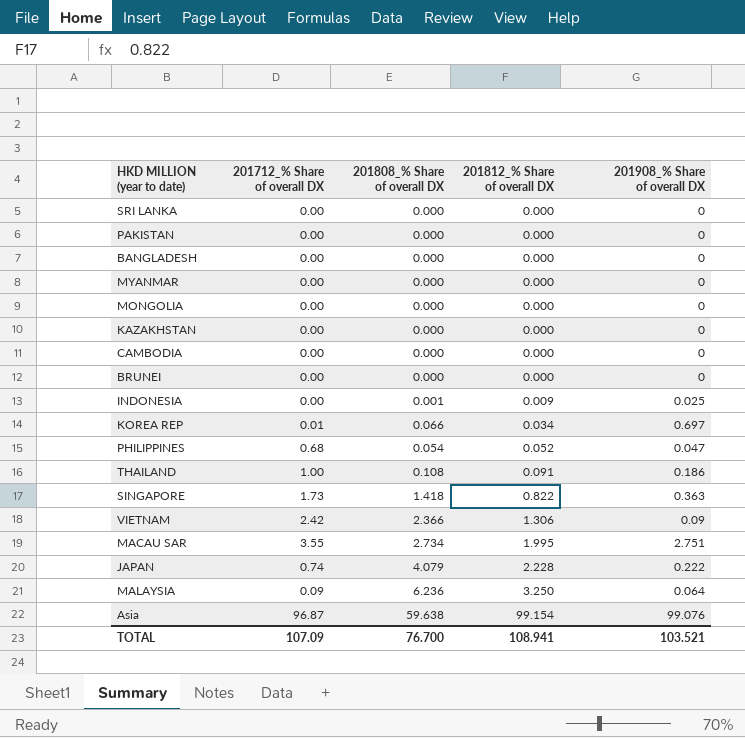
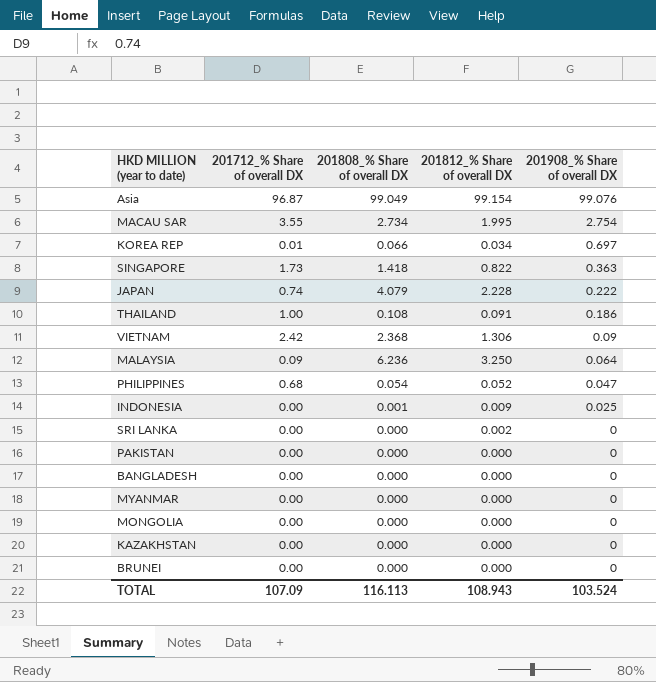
row order: 201812_% Share of overall DX ascending -> 201908_% Share of overall DX descending
row CAMBODIA: 0.00 | 0.000 | 0.000 | 0 -> none
Asia | 201808_% Share of overall DX: 59.638 -> 99.049
MACAU SAR | 201908_% Share of overall DX: 2.751 -> 2.754
VIETNAM | 201808_% Share of overall DX: 2.366 -> 2.368
SRI LANKA | 201812_% Share of overall DX: 0.000 -> 0.002
TOTAL | 201808_% Share of overall DX: 76.700 -> 116.113
TOTAL | 201812_% Share of overall DX: 108.941 -> 108.943
TOTAL | 201908_% Share of overall DX: 103.521 -> 103.524

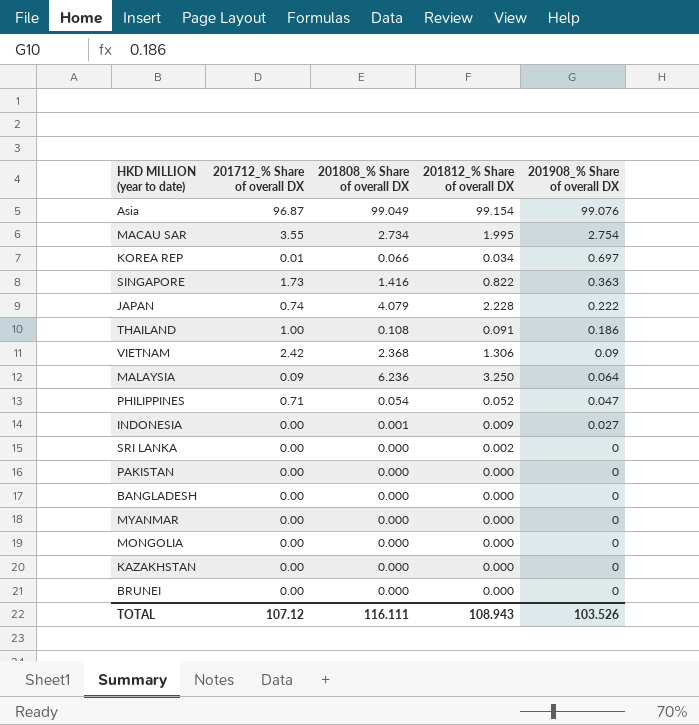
SINGAPORE | 201808_% Share of overall DX: 1.418 -> 1.416
PHILIPPINES | 201712_% Share of overall DX: 0.68 -> 0.71
INDONESIA | 201908_% Share of overall DX: 0.025 -> 0.027
TOTAL | 201712_% Share of overall DX: 107.09 -> 107.12
TOTAL | 201808_% Share of overall DX: 116.113 -> 116.111
TOTAL | 201908_% Share of overall DX: 103.524 -> 103.526

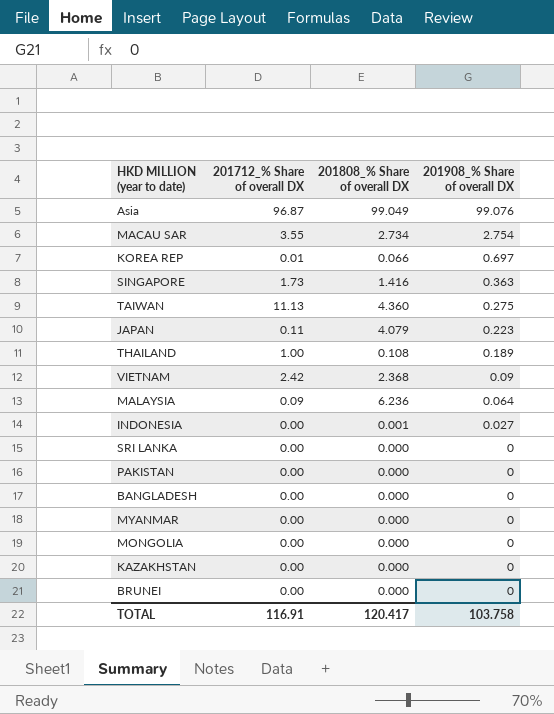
column 201812_% Share of overall DX | position: 4 -> none
row PHILIPPINES: 0.71 | 0.054 | 0.052 | 0.047 -> none
row TAIWAN: none -> 11.13 | 4.360 | 0.275
JAPAN | 201712_% Share of overall DX: 0.74 -> 0.11
JAPAN | 201908_% Share of overall DX: 0.222 -> 0.223
THAILAND | 201908_% Share of overall DX: 0.186 -> 0.189
TOTAL | 201712_% Share of overall DX: 107.12 -> 116.91
TOTAL | 201808_% Share of overall DX: 116.111 -> 120.417
TOTAL | 201908_% Share of overall DX: 103.526 -> 103.758

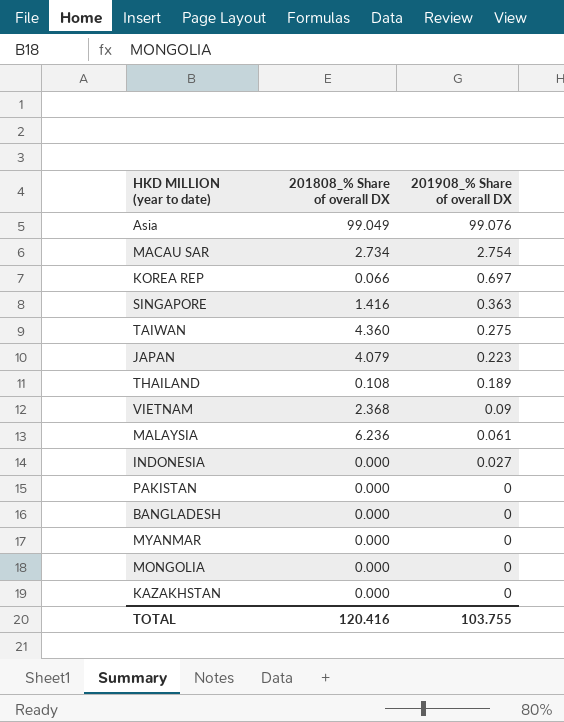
column 201712_% Share of overall DX | position: 2 -> none
row SRI LANKA: 0.00 | 0.000 | 0 -> none
row BRUNEI: 0.00 | 0.000 | 0 -> none
MALAYSIA | 201908_% Share of overall DX: 0.064 -> 0.061
INDONESIA | 201808_% Share of overall DX: 0.001 -> 0.000
TOTAL | 201808_% Share of overall DX: 120.417 -> 120.416
TOTAL | 201908_% Share of overall DX: 103.758 -> 103.755

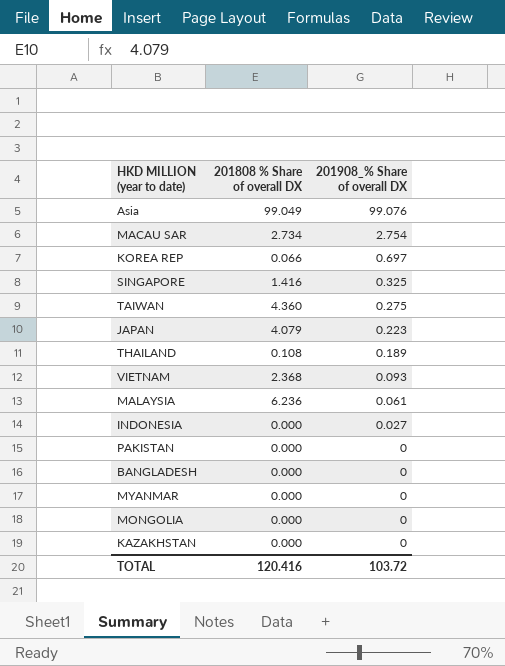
column name: 201808_% Share of overall DX -> 201808 % Share of overall DX
SINGAPORE | 201908_% Share of overall DX: 0.363 -> 0.325
VIETNAM | 201908_% Share of overall DX: 0.09 -> 0.093
TOTAL | 201908_% Share of overall DX: 103.755 -> 103.72

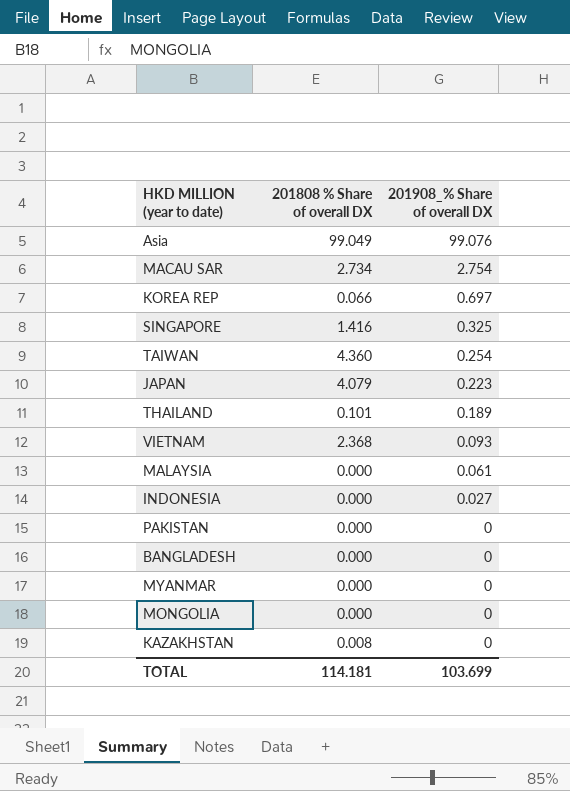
TAIWAN | 201908_% Share of overall DX: 0.275 -> 0.254
THAILAND | 201808 % Share of overall DX: 0.108 -> 0.101
MALAYSIA | 201808 % Share of overall DX: 6.236 -> 0.000
KAZAKHSTAN | 201808 % Share of overall DX: 0.000 -> 0.008
TOTAL | 201808 % Share of overall DX: 120.416 -> 114.181
TOTAL | 201908_% Share of overall DX: 103.72 -> 103.699

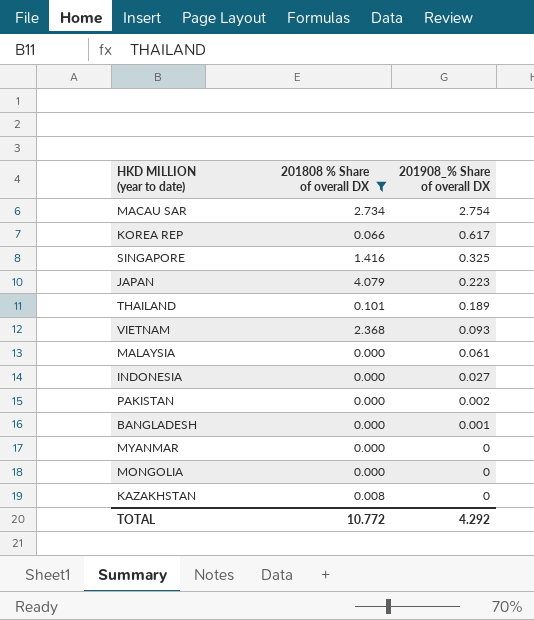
filter: none -> 201808 % Share of overall DX <= 4.079
KOREA REP | 201908_% Share of overall DX: 0.697 -> 0.617
PAKISTAN | 201908_% Share of overall DX: 0 -> 0.002
BANGLADESH | 201908_% Share of overall DX: 0 -> 0.001
TOTAL | 201808 % Share of overall DX: 114.181 -> 10.772
TOTAL | 201908_% Share of overall DX: 103.699 -> 4.292

